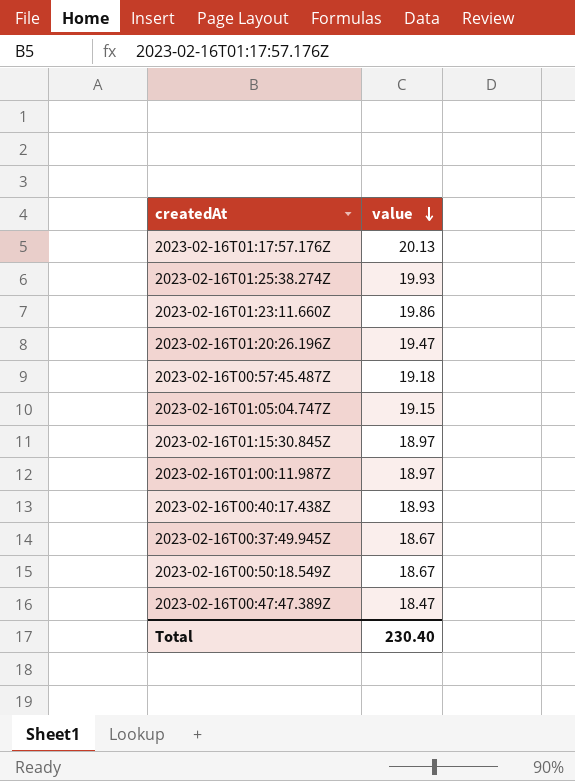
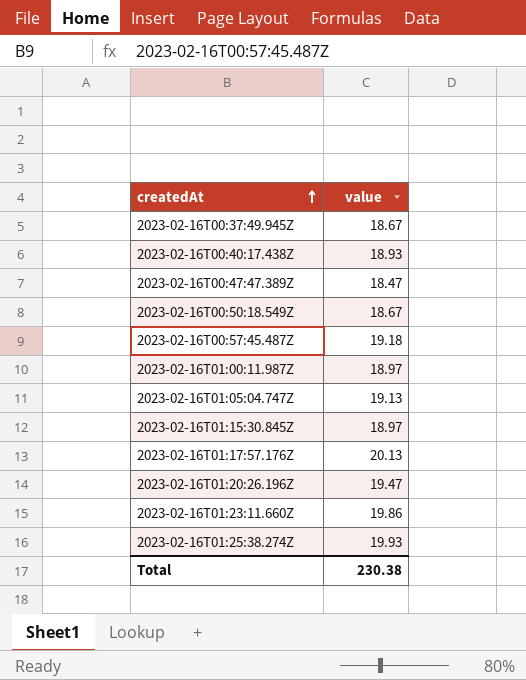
row order: value descending -> createdAt ascending
2023-02-16T01:05:04.747Z | value: 19.15 -> 19.13
Total | value: 230.40 -> 230.38

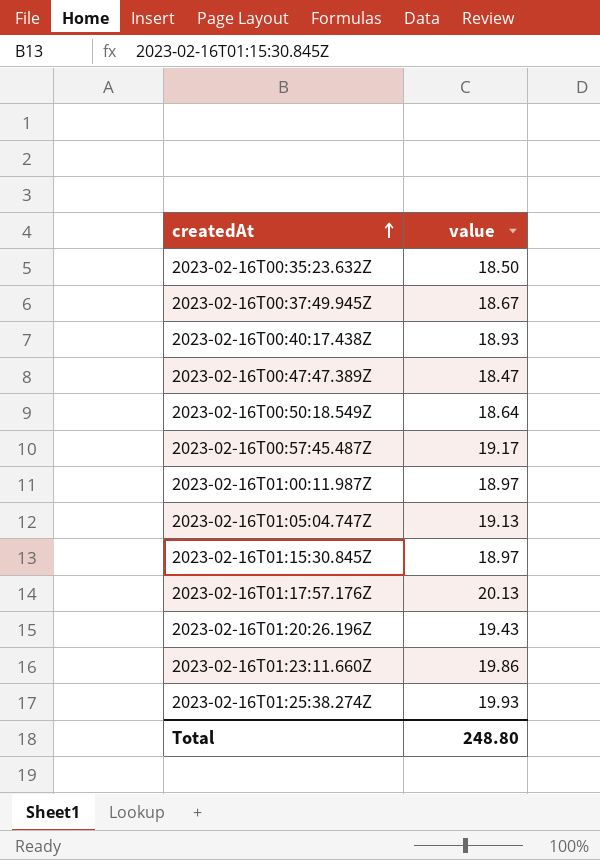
row 2023-02-16T00:35:23.632Z: none -> 18.50
2023-02-16T00:50:18.549Z | value: 18.67 -> 18.64
2023-02-16T00:57:45.487Z | value: 19.18 -> 19.17
2023-02-16T01:20:26.196Z | value: 19.47 -> 19.43
Total | value: 230.38 -> 248.80

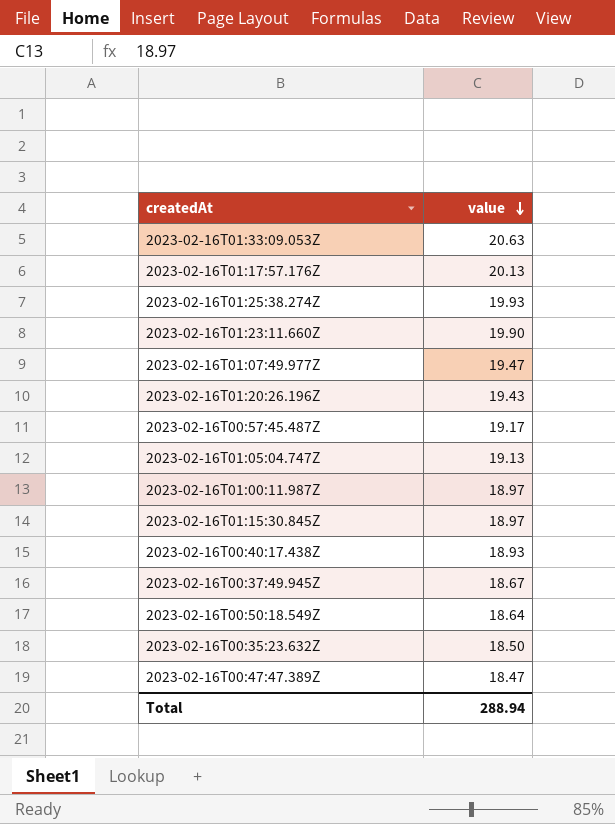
row order: createdAt ascending -> value descending
row 2023-02-16T01:33:09.053Z: none -> 20.63
2023-02-16T01:23:11.660Z | value: 19.86 -> 19.90
row 2023-02-16T01:07:49.977Z: none -> 19.47
Total | value: 248.80 -> 288.94

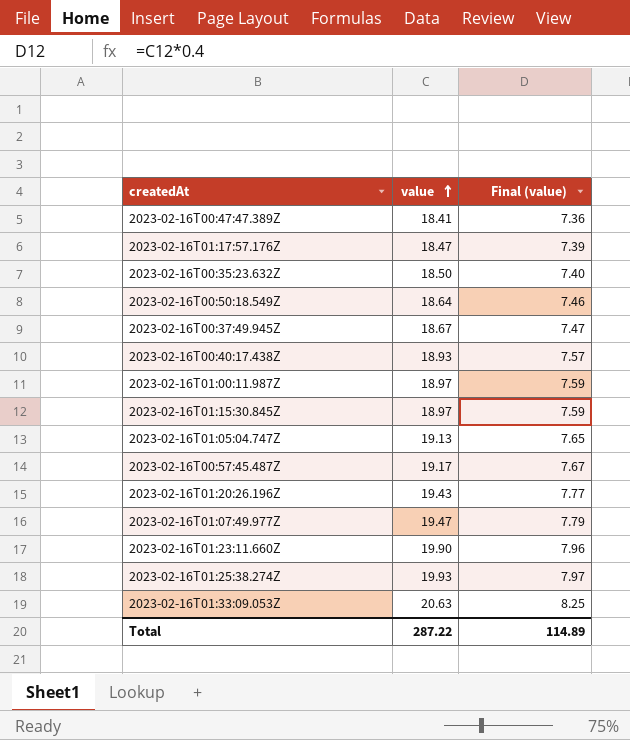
row order: value descending -> value ascending
column Final (value) | formula: none -> [value] * 0.4
2023-02-16T00:47:47.389Z | value: 18.47 -> 18.41
2023-02-16T01:17:57.176Z | value: 20.13 -> 18.47
Total | value: 288.94 -> 287.22

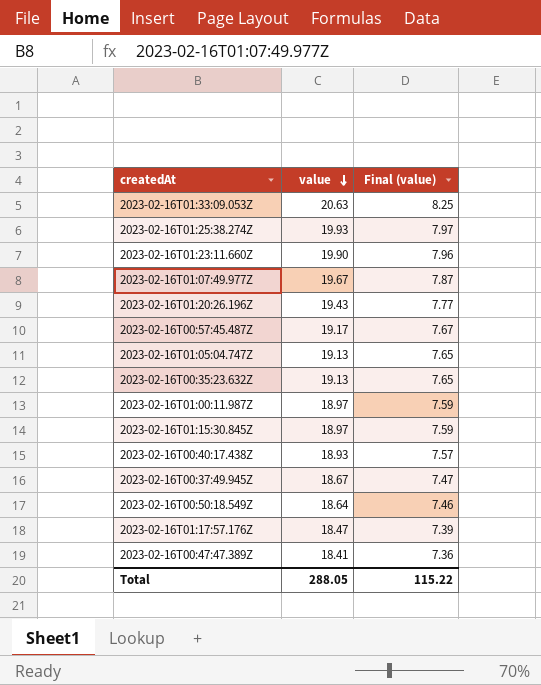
row order: value ascending -> value descending
2023-02-16T01:07:49.977Z | value: 19.47 -> 19.67
2023-02-16T01:07:49.977Z | Final (value): 7.79 -> 7.87
2023-02-16T00:35:23.632Z | value: 18.50 -> 19.13
2023-02-16T00:35:23.632Z | Final (value): 7.40 -> 7.65
Total | value: 287.22 -> 288.05
Total | Final (value): 114.89 -> 115.22

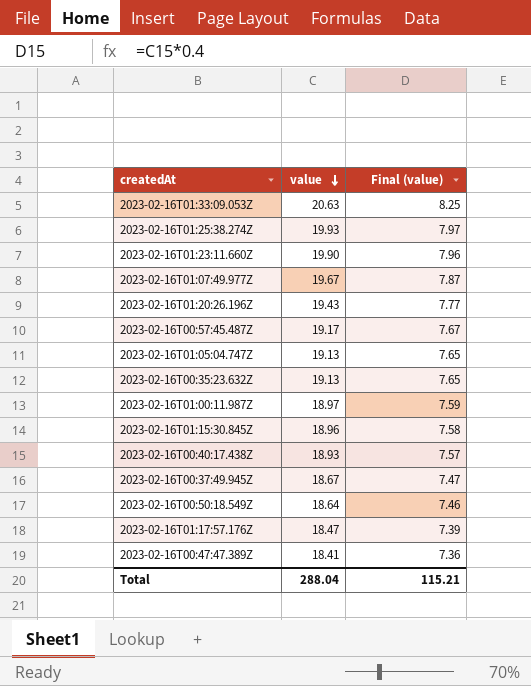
2023-02-16T01:15:30.845Z | value: 18.97 -> 18.96
2023-02-16T01:15:30.845Z | Final (value): 7.59 -> 7.58
Total | value: 288.05 -> 288.04
Total | Final (value): 115.22 -> 115.21

